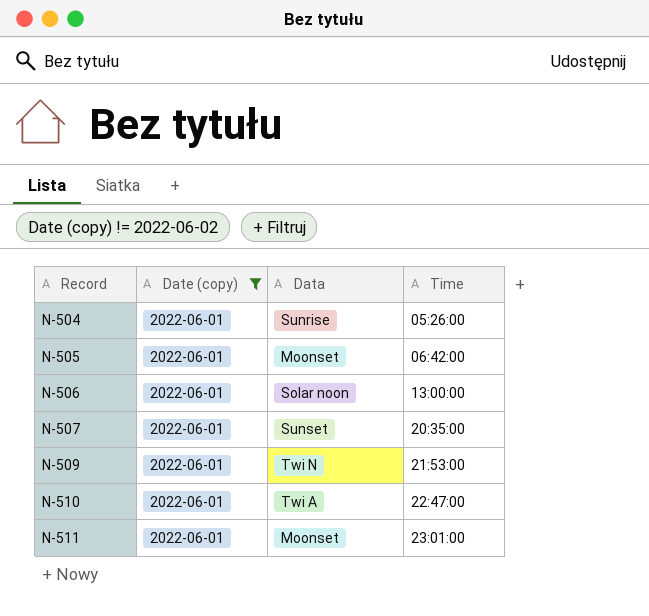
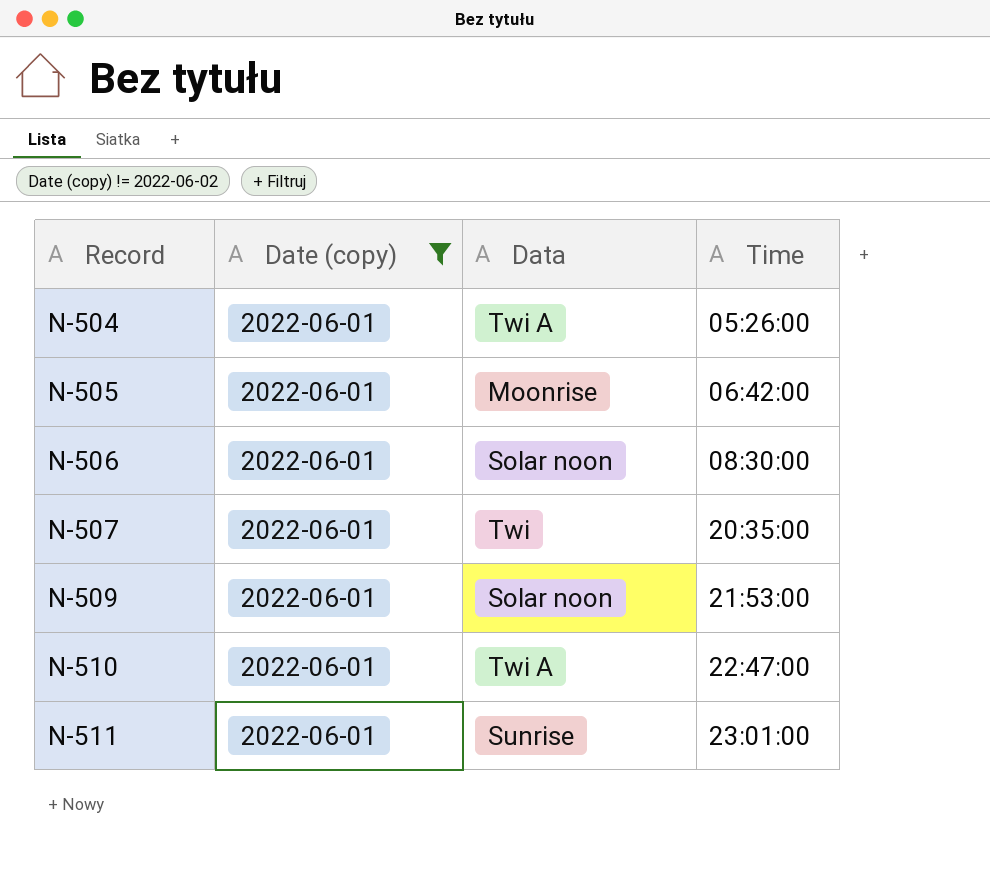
N-504 | Data: Sunrise -> Twi A
N-505 | Data: Moonset -> Moonrise
N-506 | Time: 13:00:00 -> 08:30:00
N-507 | Data: Sunset -> Twi
N-509 | Data: Twi N -> Solar noon
N-511 | Data: Moonset -> Sunrise

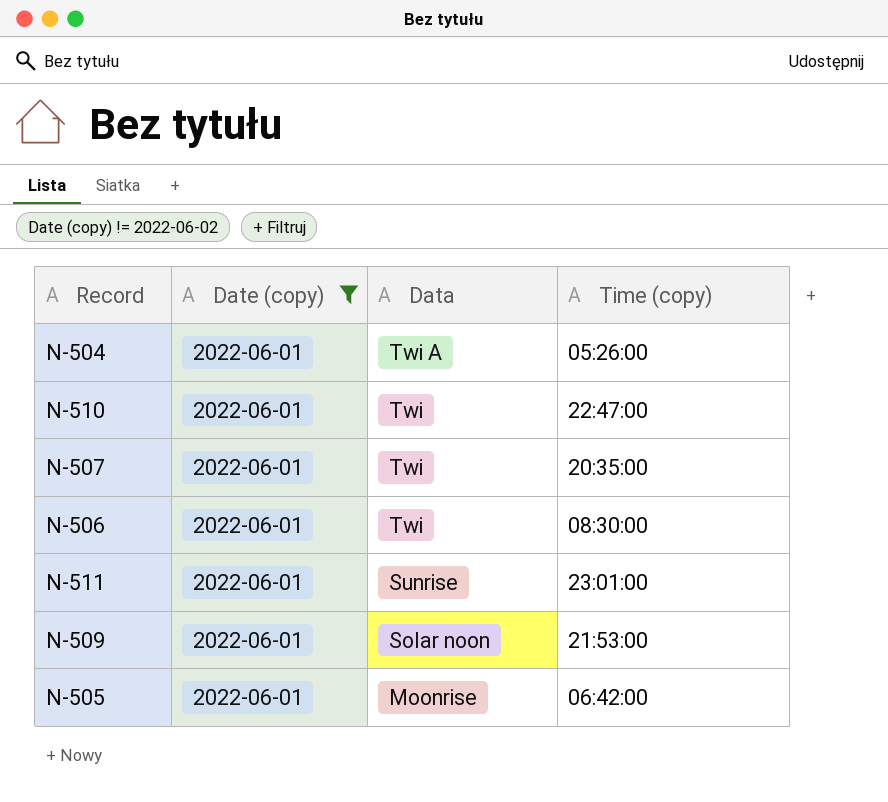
row order: Record ascending -> Data descending
column name: Time -> Time (copy)
N-510 | Data: Twi A -> Twi
N-506 | Data: Solar noon -> Twi

